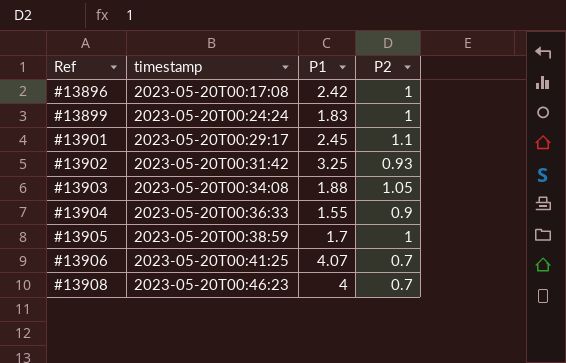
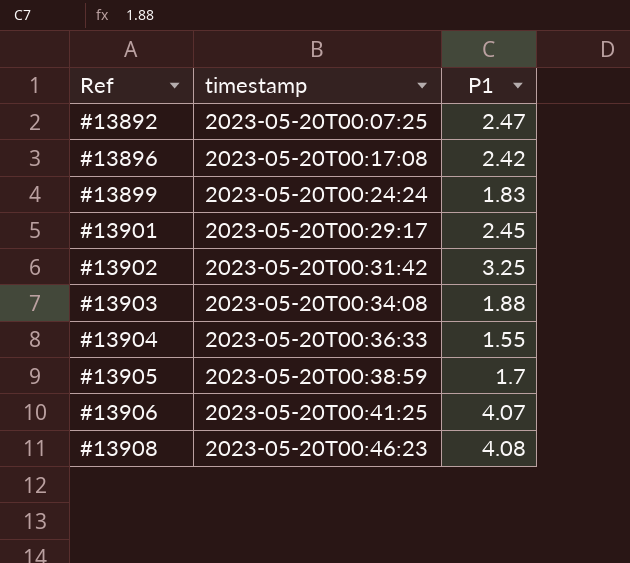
column P2 | position: 4 -> none
row #13892: none -> 2023-05-20T00:07:25 | 2.47
#13908 | P1: 4 -> 4.08

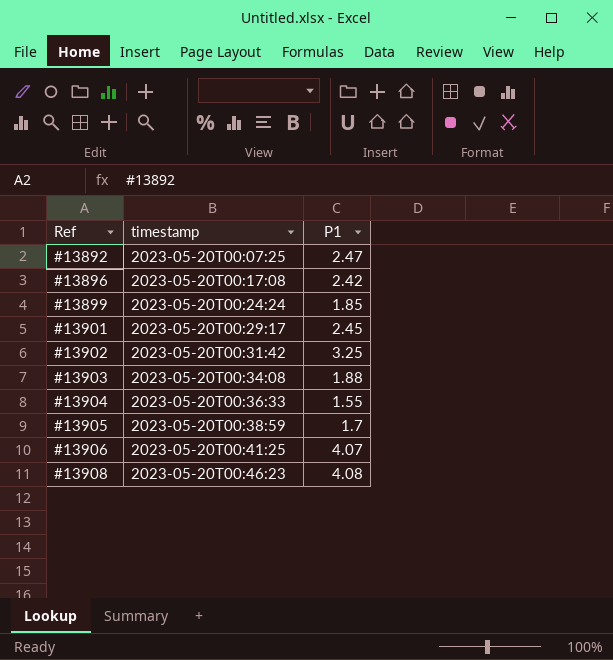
#13899 | P1: 1.83 -> 1.85

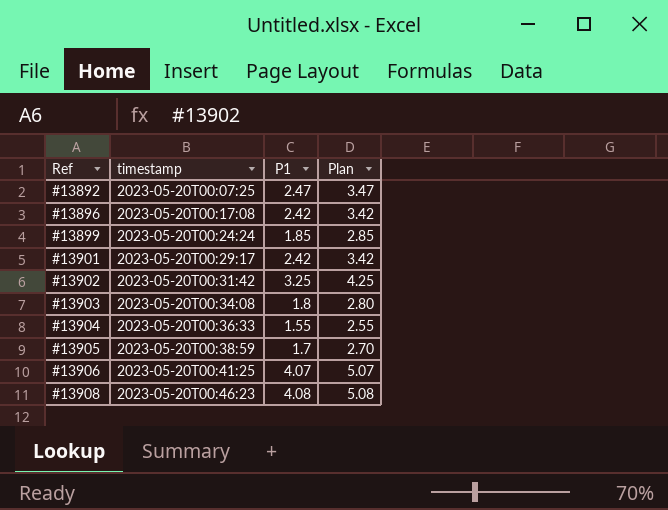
column Plan | formula: none -> [P1] + 1
#13901 | P1: 2.45 -> 2.42
#13903 | P1: 1.88 -> 1.8

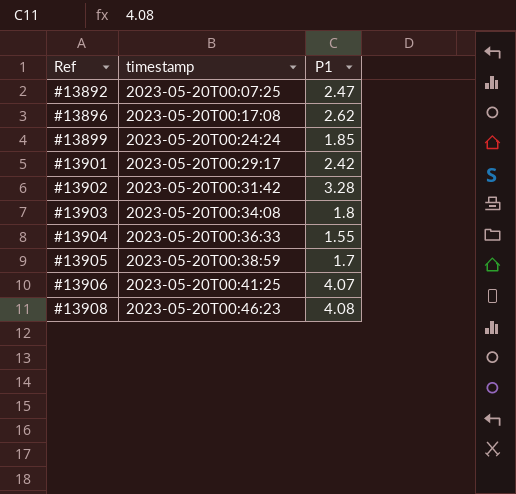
column Plan | formula: [P1] + 1 -> none
#13896 | P1: 2.42 -> 2.62
#13902 | P1: 3.25 -> 3.28

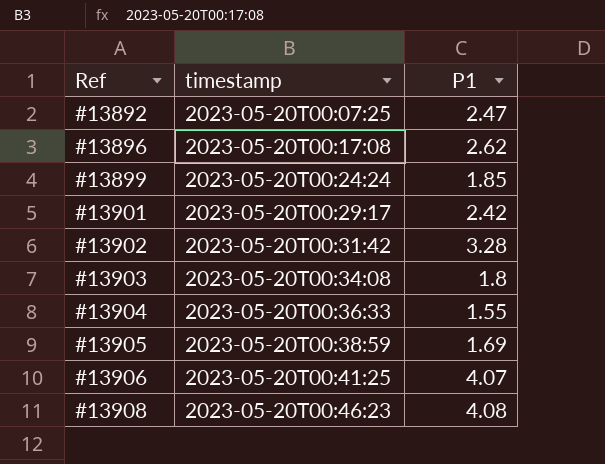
#13905 | P1: 1.7 -> 1.69

